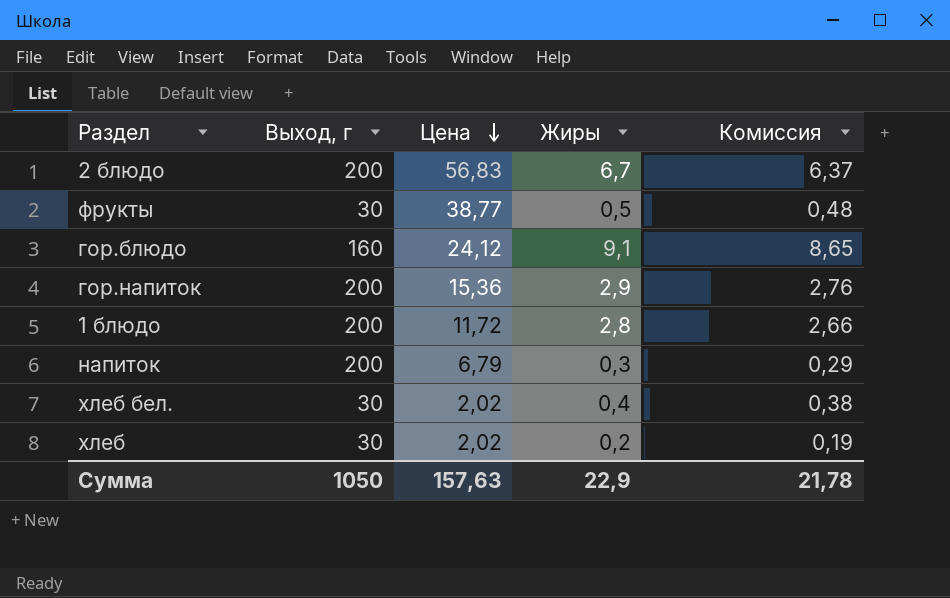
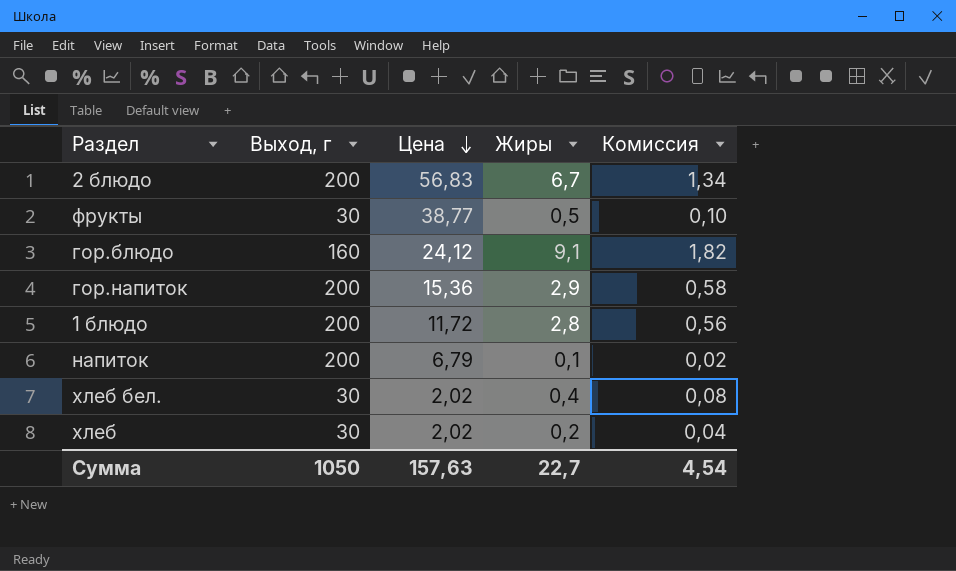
column Комиссия | formula: [Жиры] * 0,95 -> [Жиры] * 0,2
напиток | Жиры: 0,3 -> 0,1
Сумма | Жиры: 22,9 -> 22,7
Сумма | Комиссия: 21,78 -> 4,54

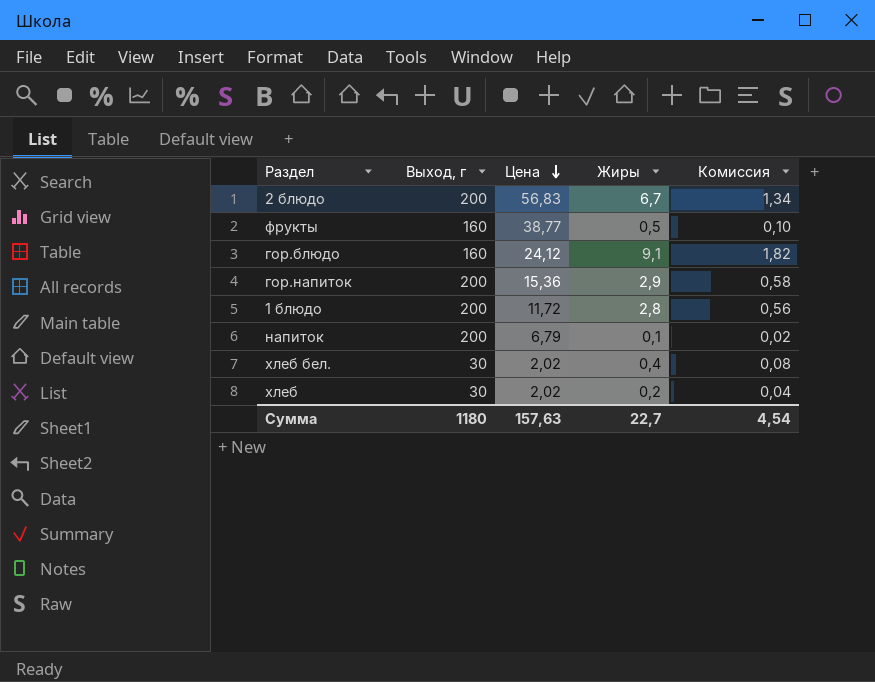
фрукты | Выход, г: 30 -> 160
Сумма | Выход, г: 1050 -> 1180

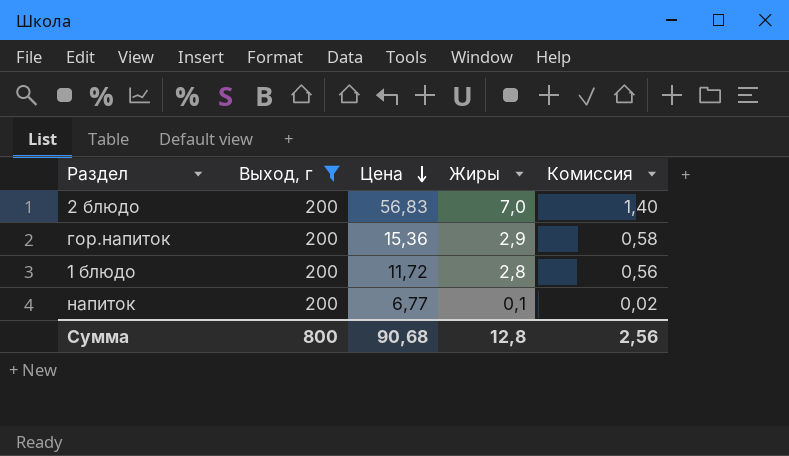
filter: none -> Выход, г = 200
2 блюдо | Жиры: 6,7 -> 7,0
2 блюдо | Комиссия: 1,34 -> 1,40
напиток | Цена: 6,79 -> 6,77
Сумма | Выход, г: 1180 -> 800
Сумма | Цена: 157,63 -> 90,68
Сумма | Жиры: 22,7 -> 12,8
Сумма | Комиссия: 4,54 -> 2,56

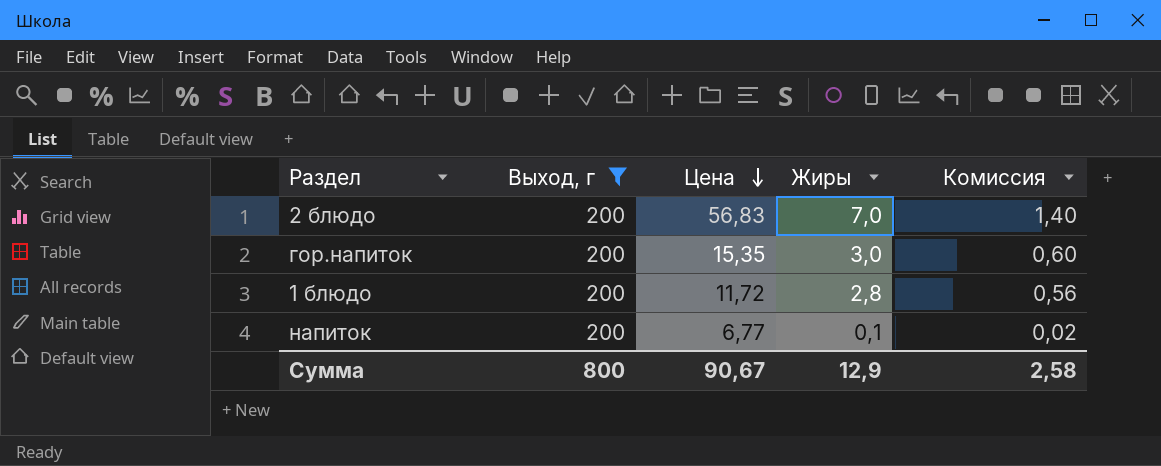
гор.напиток | Цена: 15,36 -> 15,35
гор.напиток | Жиры: 2,9 -> 3,0
гор.напиток | Комиссия: 0,58 -> 0,60
Сумма | Цена: 90,68 -> 90,67
Сумма | Жиры: 12,8 -> 12,9
Сумма | Комиссия: 2,56 -> 2,58

